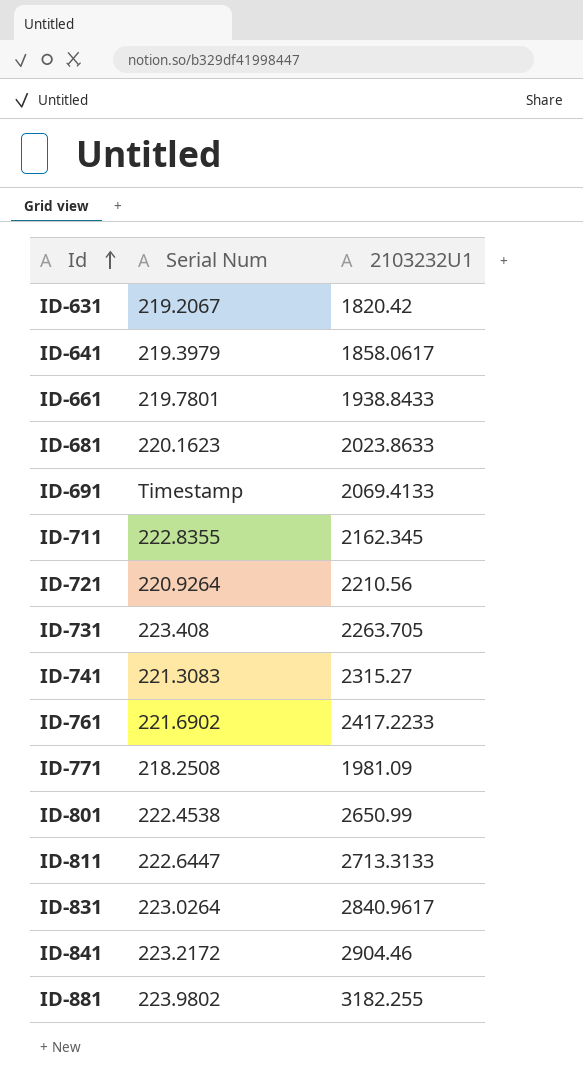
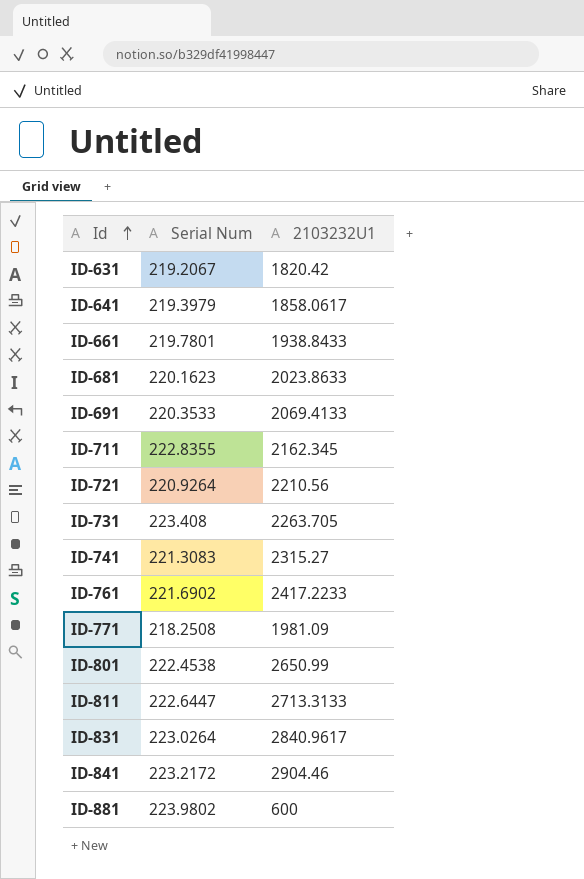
ID-691 | Serial Num: Timestamp -> 220.3533
ID-881 | 2103232U1: 3182.255 -> 600

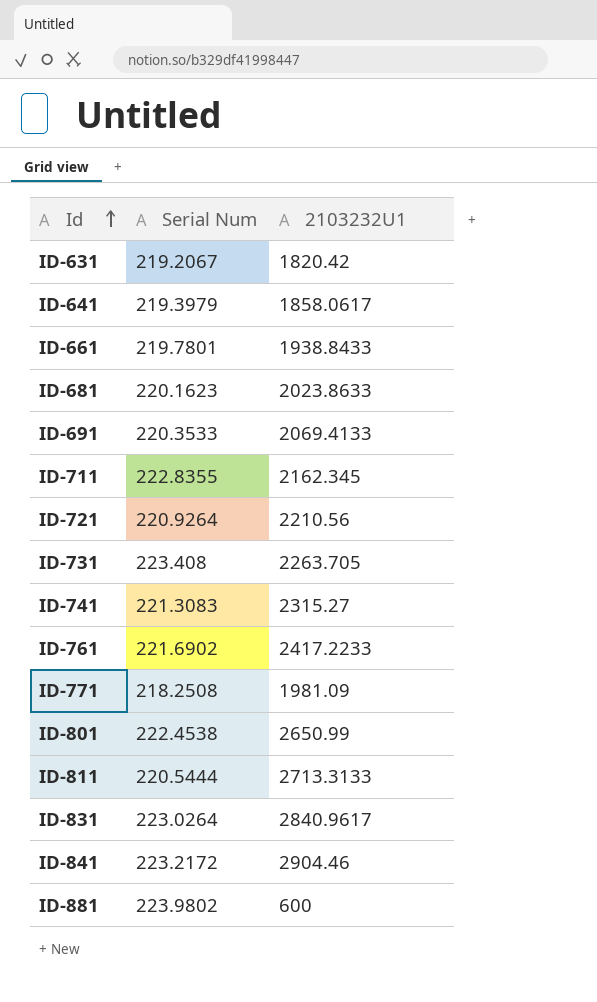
ID-811 | Serial Num: 222.6447 -> 220.5444

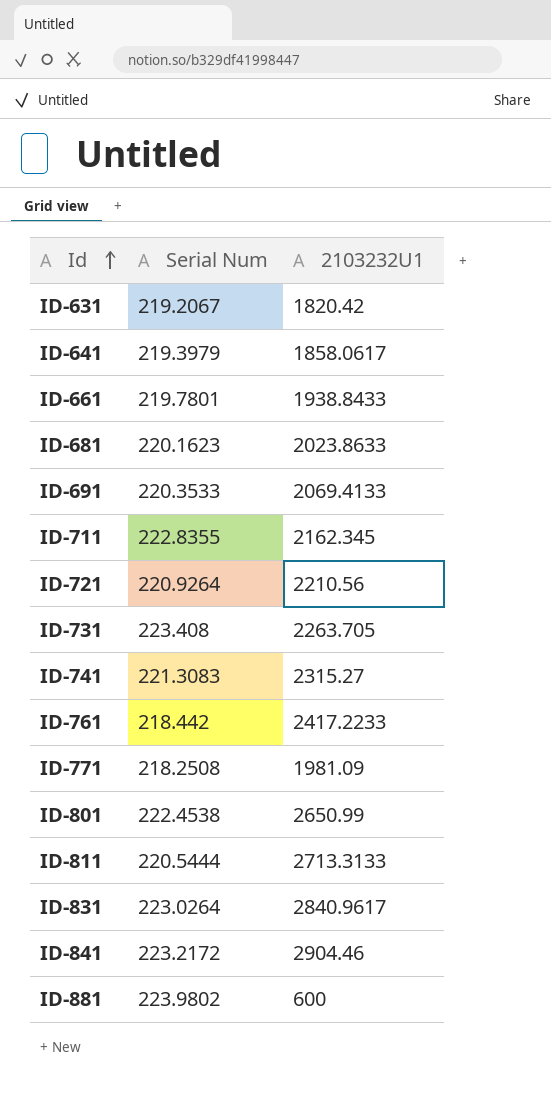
ID-761 | Serial Num: 221.6902 -> 218.442

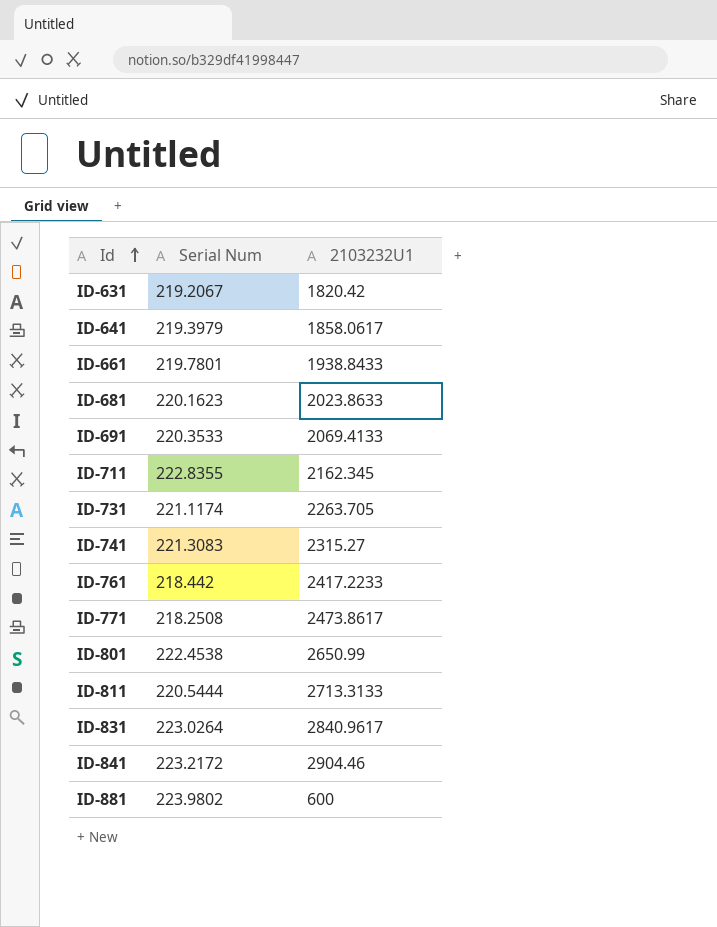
row ID-721: 220.9264 | 2210.56 -> none
ID-731 | Serial Num: 223.408 -> 221.1174
ID-771 | 2103232U1: 1981.09 -> 2473.8617

